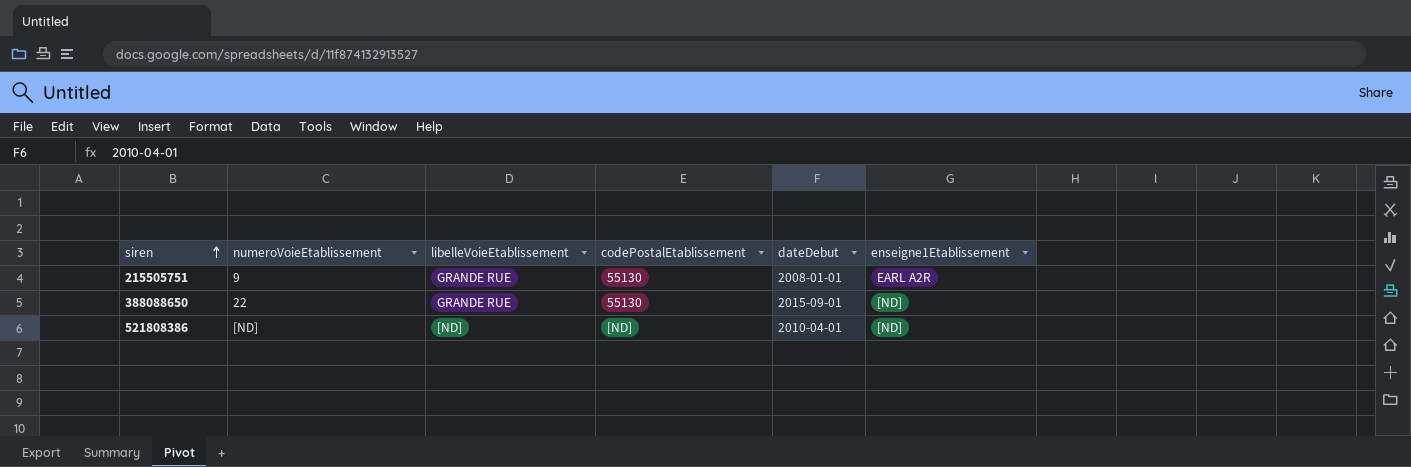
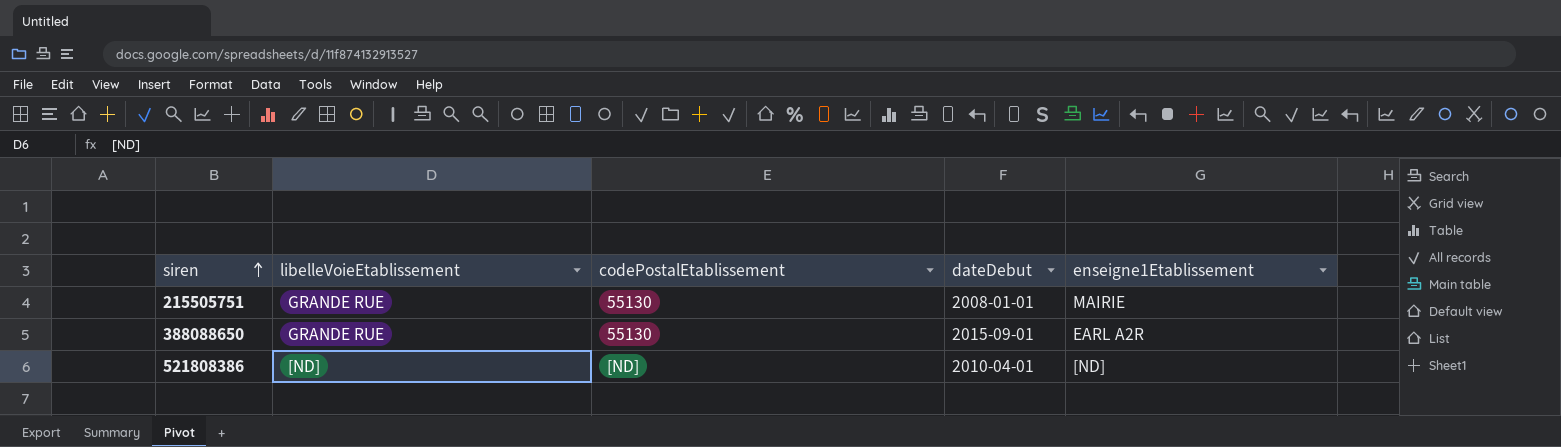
column numeroVoieEtablissement | position: 2 -> none
215505751 | enseigne1Etablissement: EARL A2R -> MAIRIE
388088650 | enseigne1Etablissement: [ND] -> EARL A2R

